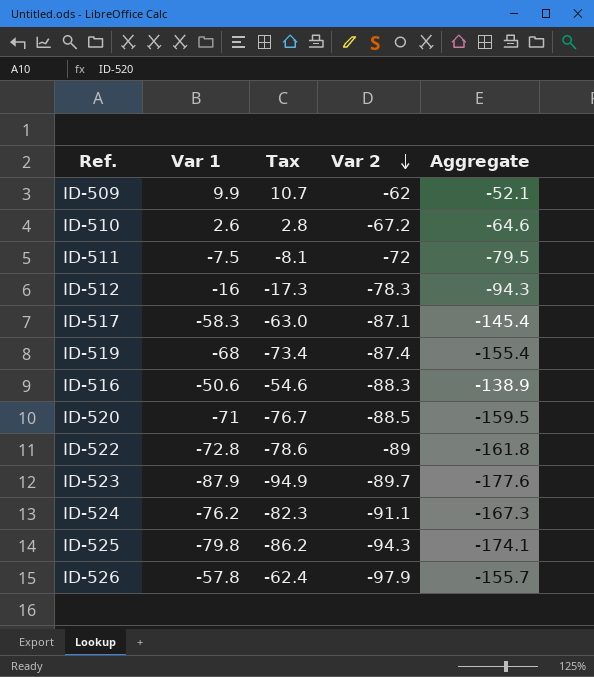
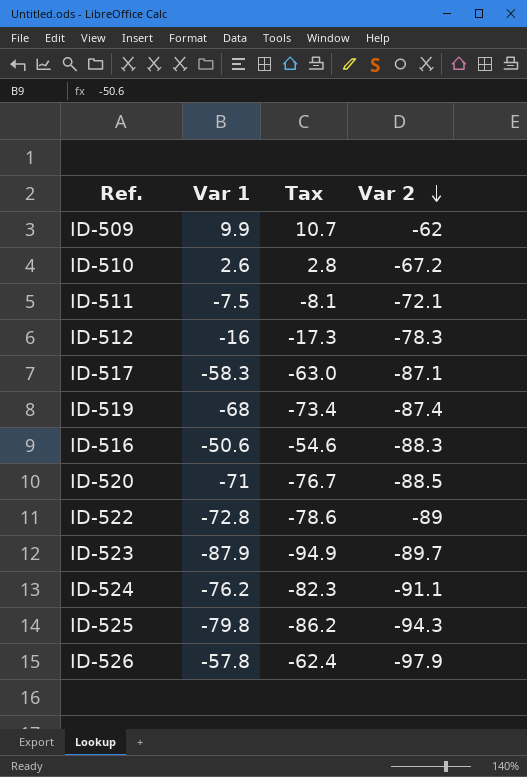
column Aggregate | formula: [Var 1] + [Var 2] -> none
ID-511 | Var 2: -72 -> -72.1

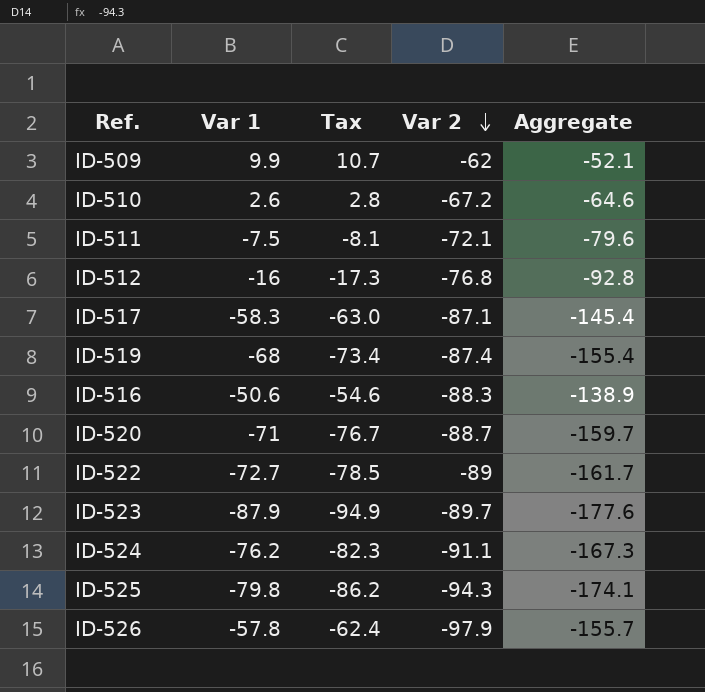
column Aggregate | formula: none -> [Var 1] + [Var 2]
ID-512 | Var 2: -78.3 -> -76.8
ID-520 | Var 2: -88.5 -> -88.7
ID-522 | Var 1: -72.8 -> -72.7
ID-522 | Tax: -78.6 -> -78.5

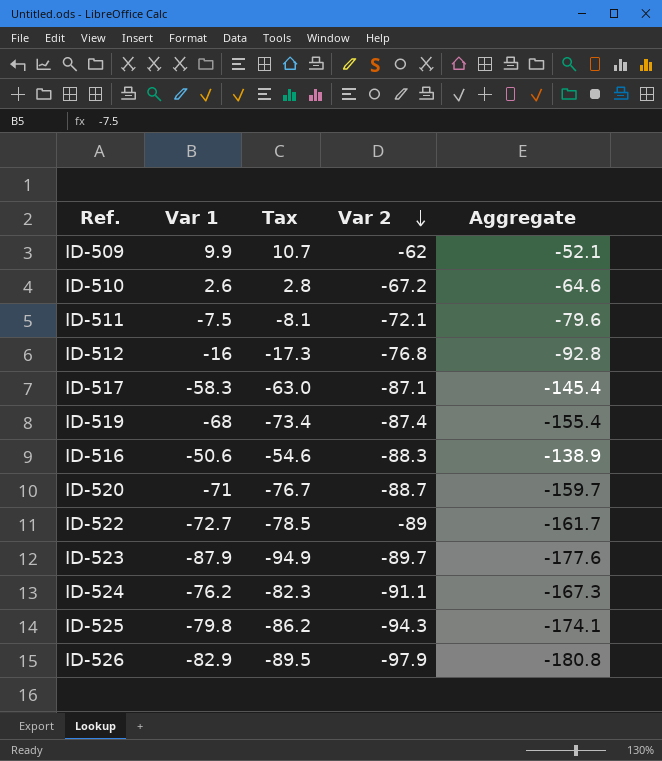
ID-526 | Var 1: -57.8 -> -82.9
ID-526 | Tax: -62.4 -> -89.5
ID-526 | Aggregate: -155.7 -> -180.8

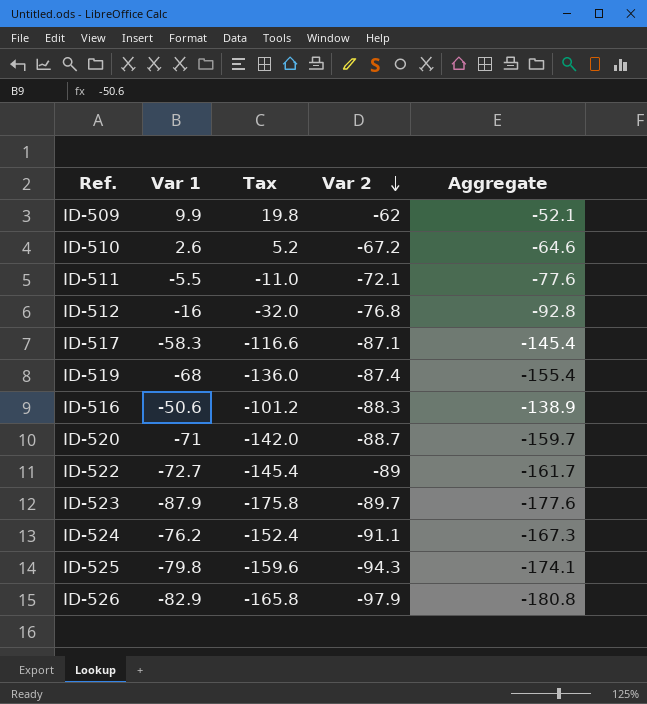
column Tax | formula: [Var 1] * 1.08 -> [Var 1] * 2
ID-511 | Var 1: -7.5 -> -5.5
ID-511 | Aggregate: -79.6 -> -77.6

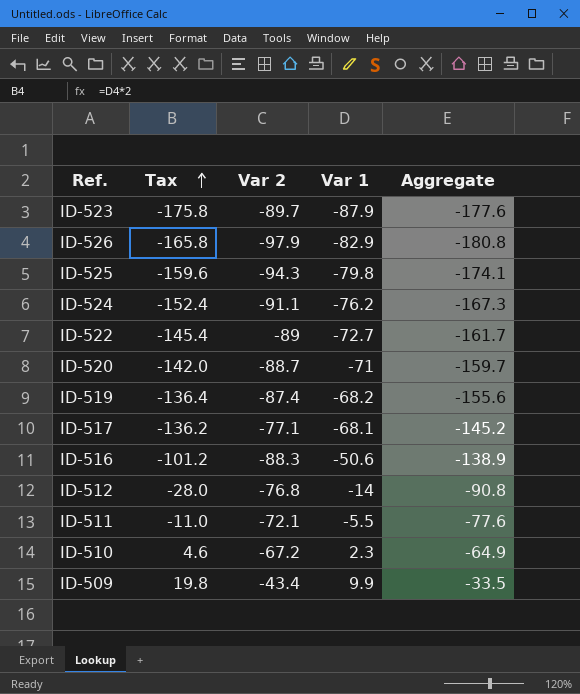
row order: Var 2 descending -> Tax ascending
column Var 1 | position: 2 -> 4
ID-519 | Tax: -136.0 -> -136.4
ID-519 | Var 1: -68 -> -68.2
ID-519 | Aggregate: -155.4 -> -155.6
ID-517 | Tax: -116.6 -> -136.2
ID-517 | Var 2: -87.1 -> -77.1
ID-517 | Var 1: -58.3 -> -68.1
ID-517 | Aggregate: -145.4 -> -145.2
ID-512 | Tax: -32.0 -> -28.0
ID-512 | Var 1: -16 -> -14
ID-512 | Aggregate: -92.8 -> -90.8
ID-510 | Tax: 5.2 -> 4.6
ID-510 | Var 1: 2.6 -> 2.3
ID-510 | Aggregate: -64.6 -> -64.9
ID-509 | Var 2: -62 -> -43.4
ID-509 | Aggregate: -52.1 -> -33.5

